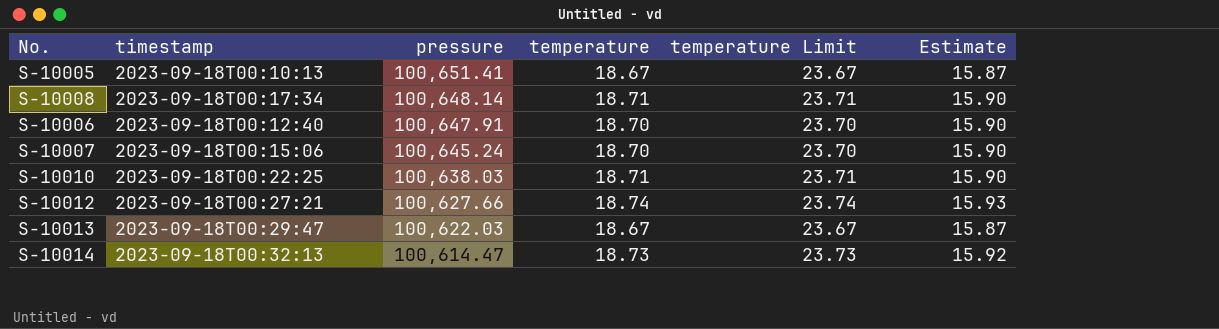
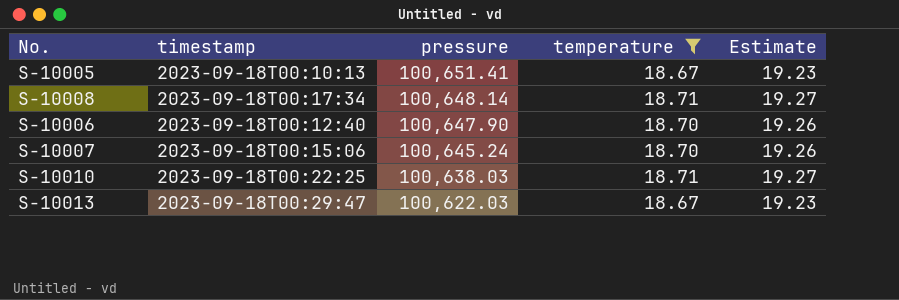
filter: none -> temperature <= 18.71
column temperature Limit | formula: [temperature] + 5 -> none
column Estimate | formula: [temperature] * 0.85 -> [temperature] * 1.03
S-10006 | pressure: 100,647.91 -> 100,647.90

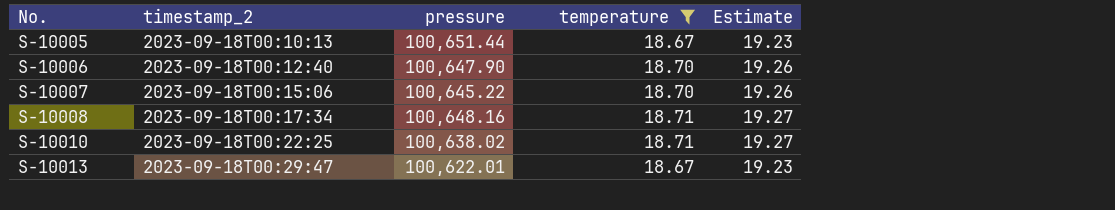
row order: pressure descending -> No. ascending
column name: timestamp -> timestamp_2
S-10005 | pressure: 100,651.41 -> 100,651.44
S-10007 | pressure: 100,645.24 -> 100,645.22
S-10008 | pressure: 100,648.14 -> 100,648.16
S-10010 | pressure: 100,638.03 -> 100,638.02
S-10013 | pressure: 100,622.03 -> 100,622.01

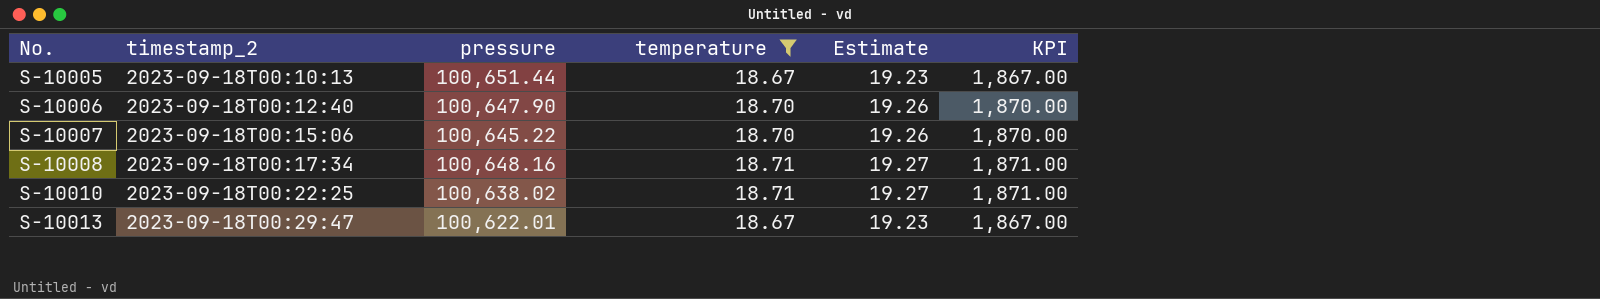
column KPI | formula: none -> [temperature] * 100

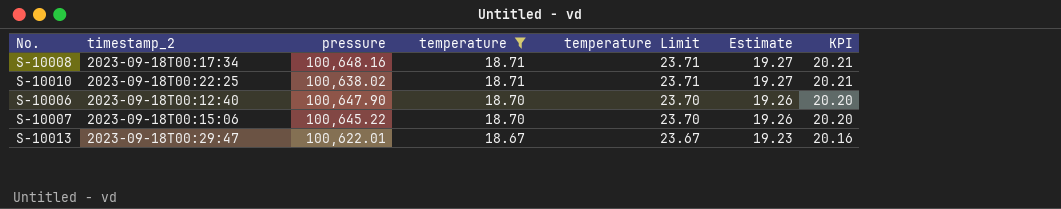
row order: No. ascending -> temperature descending
column temperature Limit | formula: none -> [temperature] + 5
column KPI | formula: [temperature] * 100 -> [temperature] * 1.08
row S-10005: 2023-09-18T00:10:13 | 100,651.44 | 18.67 | 19.23 | 1,867.00 -> none

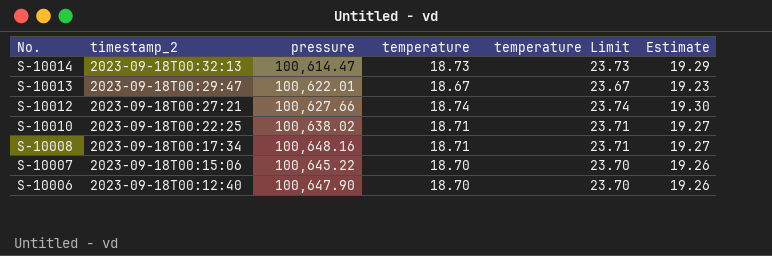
filter: temperature <= 18.71 -> none
row order: temperature descending -> No. descending
column KPI | formula: [temperature] * 1.08 -> none

